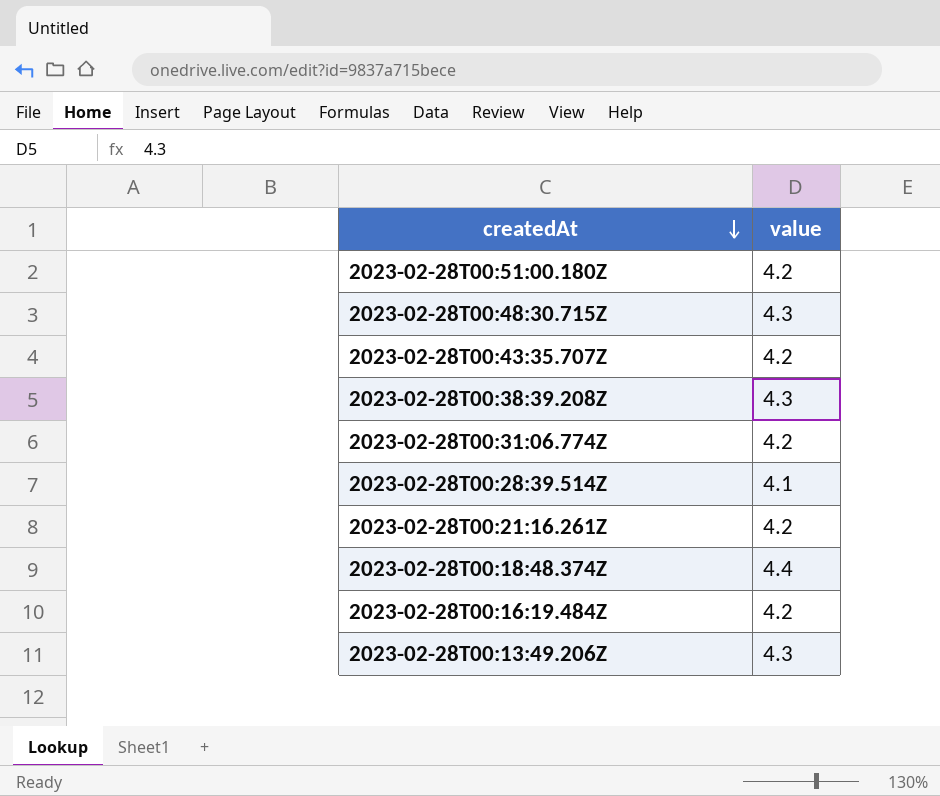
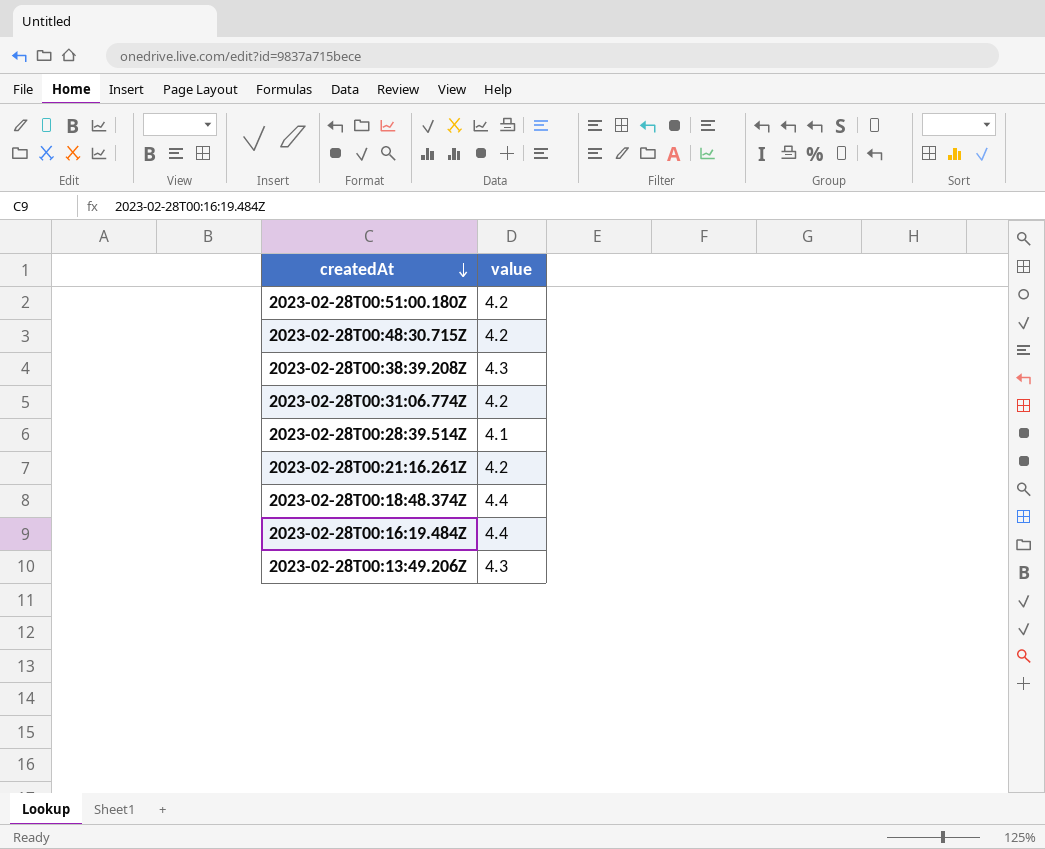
row 2023-02-28T00:43:35.707Z: 4.2 -> none
2023-02-28T00:48:30.715Z | value: 4.3 -> 4.2
2023-02-28T00:16:19.484Z | value: 4.2 -> 4.4

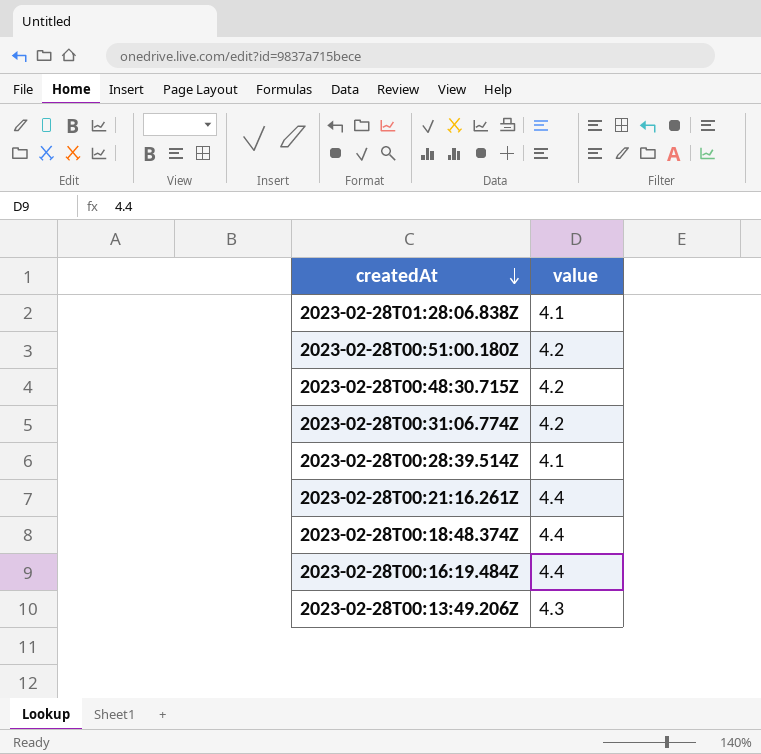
row 2023-02-28T00:38:39.208Z: 4.3 -> none
row 2023-02-28T01:28:06.838Z: none -> 4.1
2023-02-28T00:21:16.261Z | value: 4.2 -> 4.4

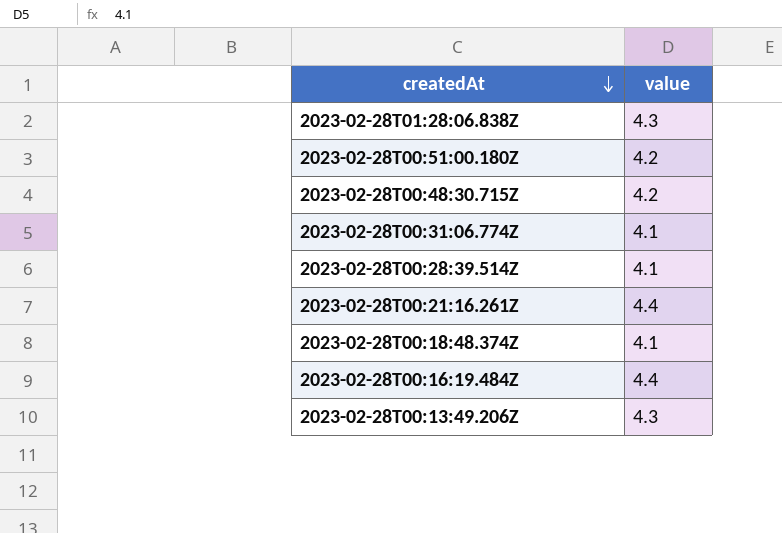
2023-02-28T01:28:06.838Z | value: 4.1 -> 4.3
2023-02-28T00:31:06.774Z | value: 4.2 -> 4.1
2023-02-28T00:18:48.374Z | value: 4.4 -> 4.1

